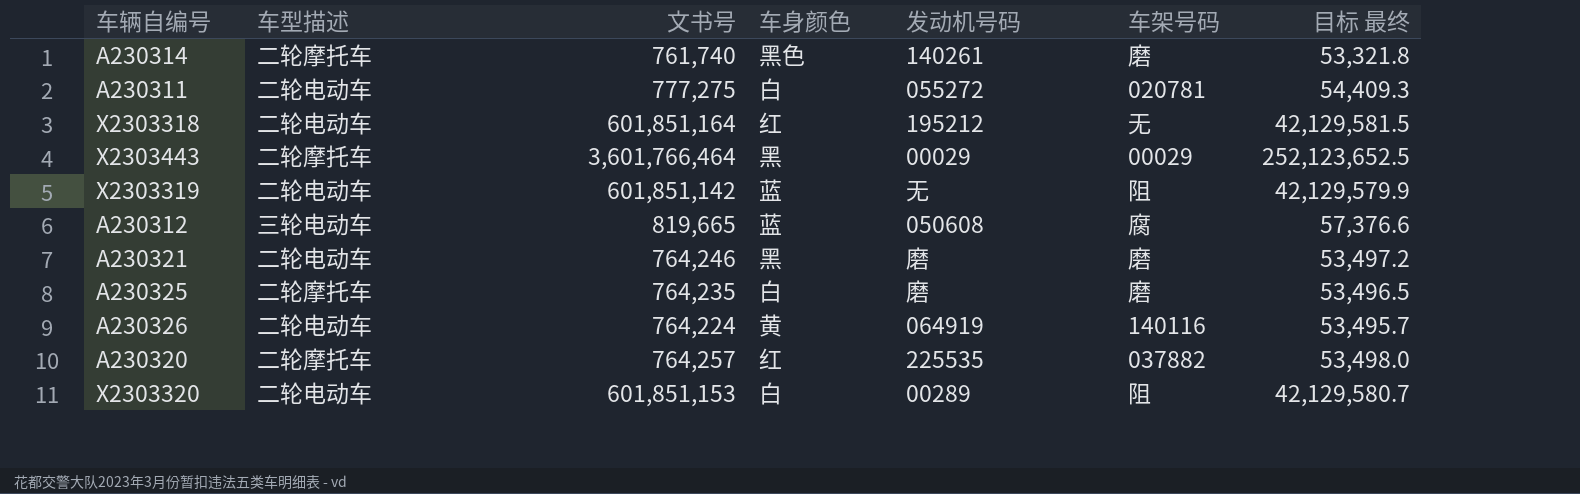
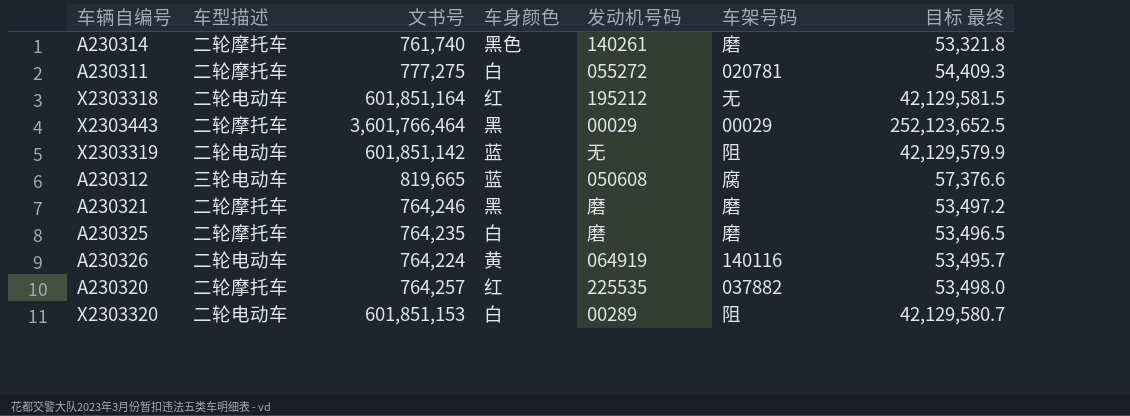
A230311 | 车型描述: 二轮电动车 -> 二轮摩托车
A230321 | 车型描述: 二轮电动车 -> 二轮摩托车

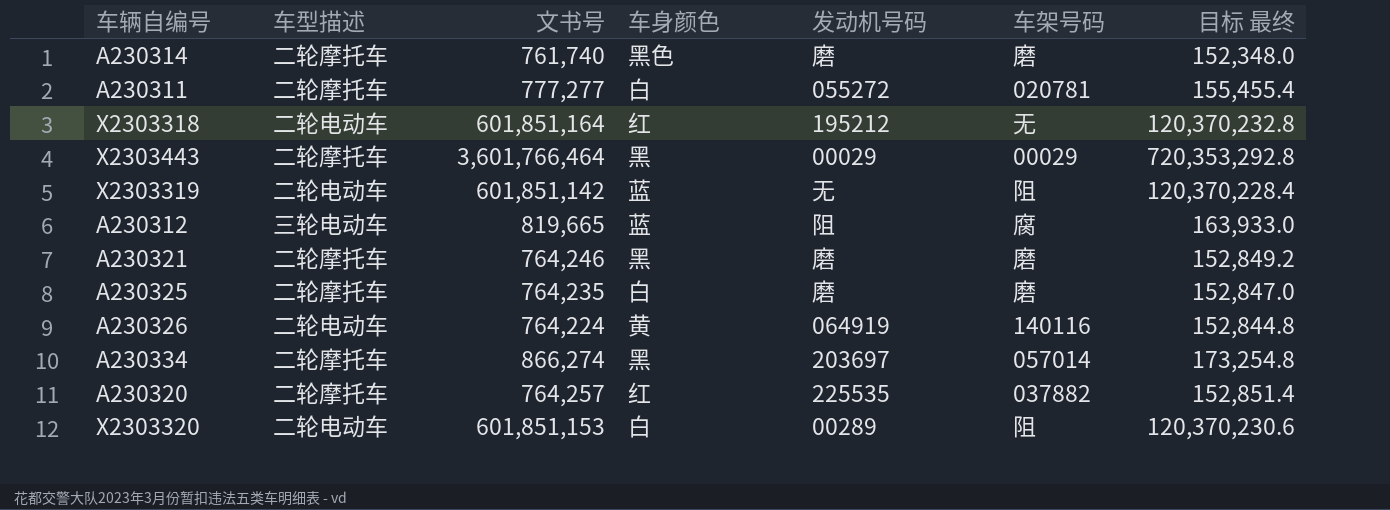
column 目标 最终 | formula: [文书号] * 0.07 -> [文书号] * 0.2
A230314 | 发动机号码: 140261 -> 磨
A230311 | 文书号: 777,275 -> 777,277
A230312 | 发动机号码: 050608 -> 阻
row A230334: none -> 二轮摩托车 | 866,274 | 黑 | 203697 | 057014 | 173,254.8

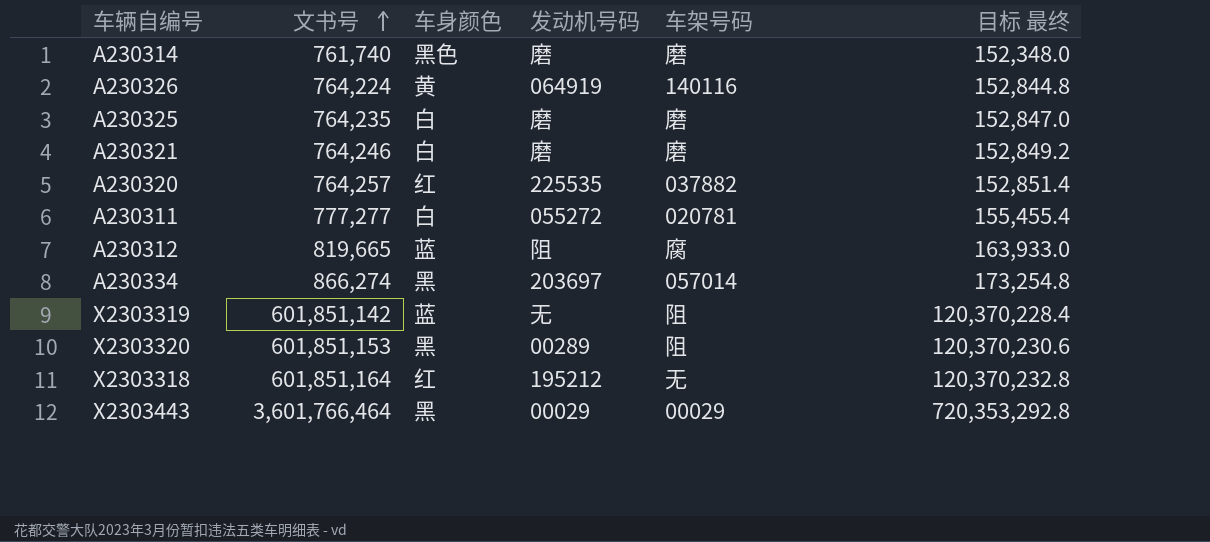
row order: none -> 文书号 ascending
column 车型描述 | position: 2 -> none
A230321 | 车身颜色: 黑 -> 白
X2303320 | 车身颜色: 白 -> 黑

